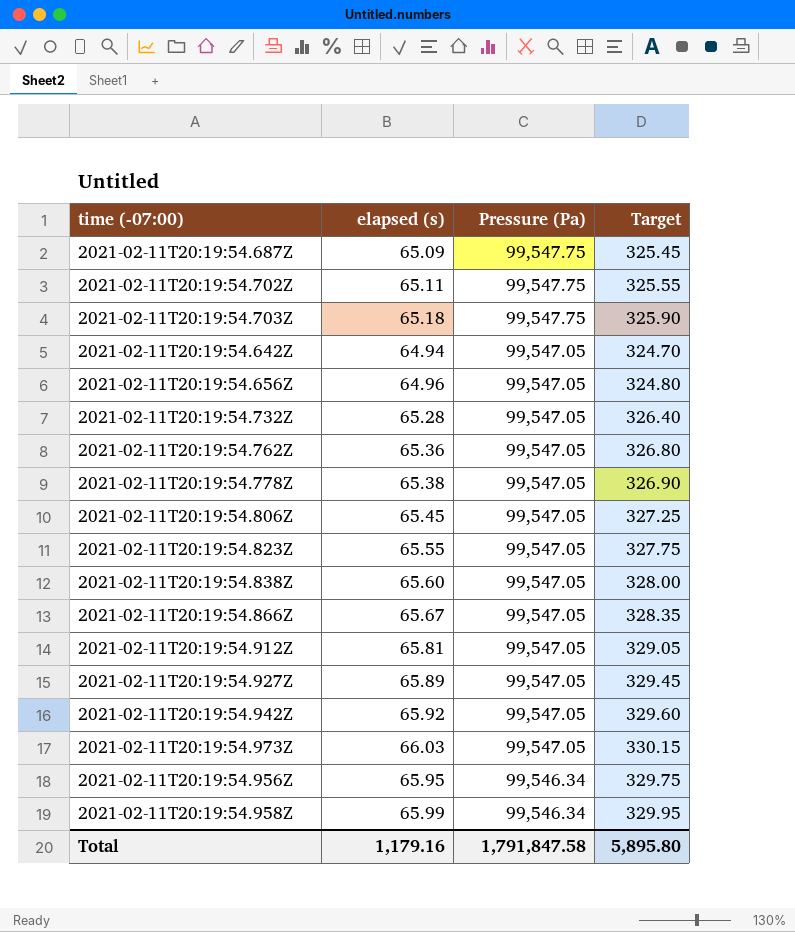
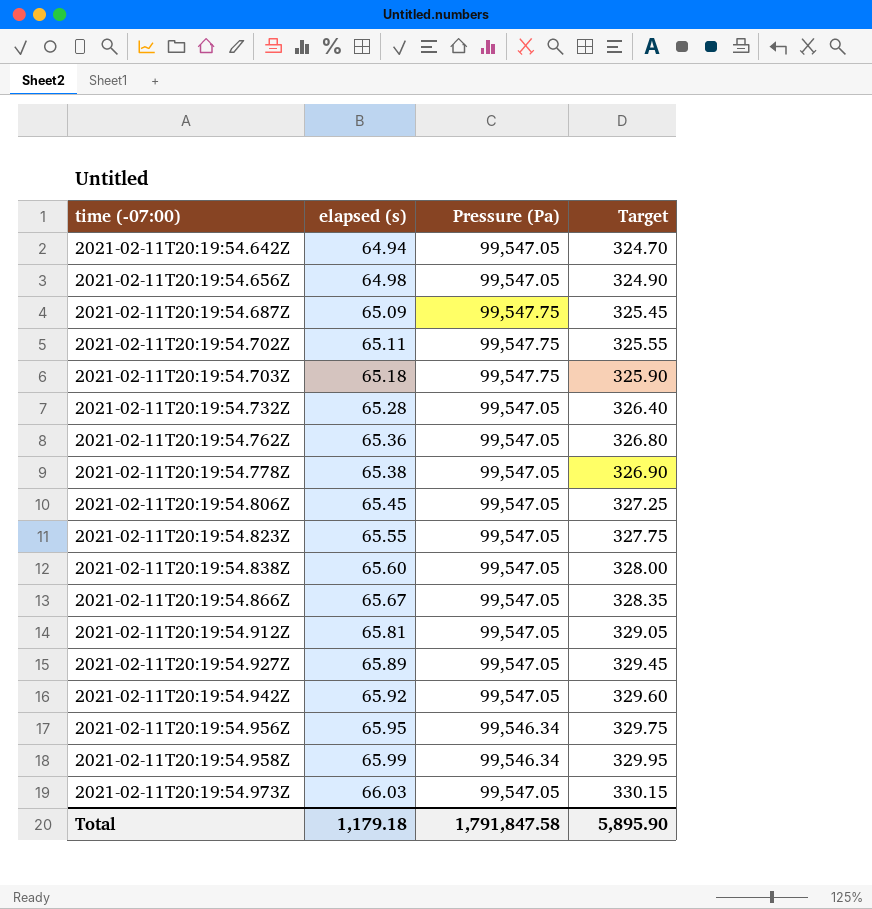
row order: Pressure (Pa) descending -> time (-07:00) ascending
2021-02-11T20:19:54.656Z | elapsed (s): 64.96 -> 64.98
2021-02-11T20:19:54.656Z | Target: 324.80 -> 324.90
Total | elapsed (s): 1,179.16 -> 1,179.18
Total | Target: 5,895.80 -> 5,895.90

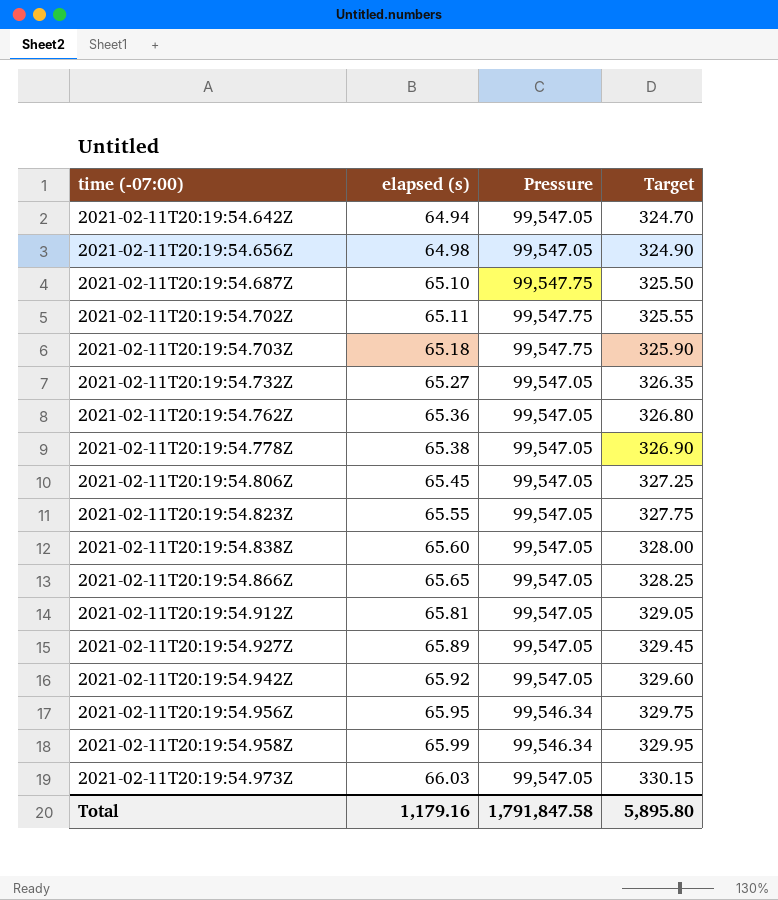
column name: Pressure (Pa) -> Pressure
2021-02-11T20:19:54.687Z | elapsed (s): 65.09 -> 65.10
2021-02-11T20:19:54.687Z | Target: 325.45 -> 325.50
2021-02-11T20:19:54.732Z | elapsed (s): 65.28 -> 65.27
2021-02-11T20:19:54.732Z | Target: 326.40 -> 326.35
2021-02-11T20:19:54.866Z | elapsed (s): 65.67 -> 65.65
2021-02-11T20:19:54.866Z | Target: 328.35 -> 328.25
Total | elapsed (s): 1,179.18 -> 1,179.16
Total | Target: 5,895.90 -> 5,895.80

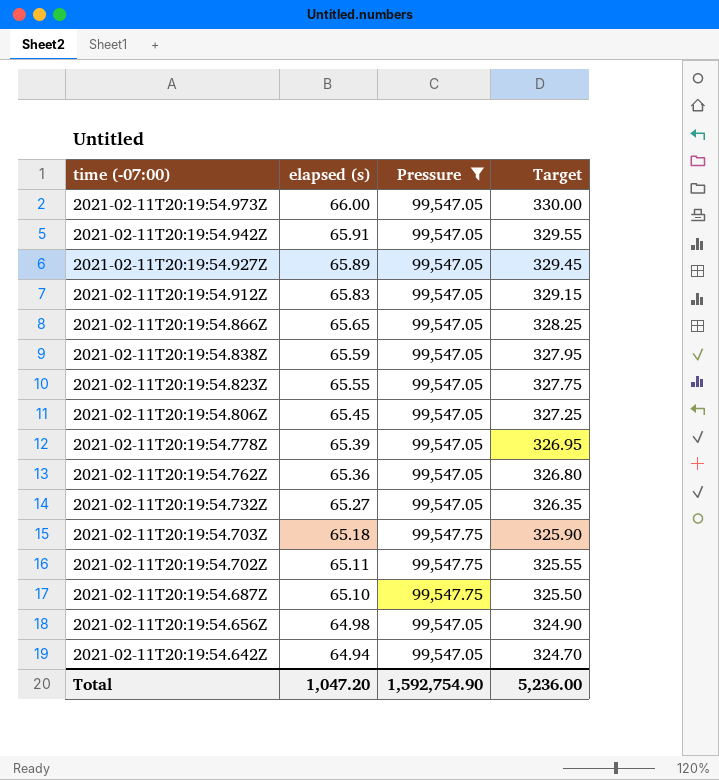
filter: none -> Pressure != 99,546.34
row order: time (-07:00) ascending -> time (-07:00) descending
2021-02-11T20:19:54.973Z | elapsed (s): 66.03 -> 66.00
2021-02-11T20:19:54.973Z | Target: 330.15 -> 330.00
2021-02-11T20:19:54.942Z | elapsed (s): 65.92 -> 65.91
2021-02-11T20:19:54.942Z | Target: 329.60 -> 329.55
2021-02-11T20:19:54.912Z | elapsed (s): 65.81 -> 65.83
2021-02-11T20:19:54.912Z | Target: 329.05 -> 329.15
2021-02-11T20:19:54.838Z | elapsed (s): 65.60 -> 65.59
2021-02-11T20:19:54.838Z | Target: 328.00 -> 327.95
2021-02-11T20:19:54.778Z | elapsed (s): 65.38 -> 65.39
2021-02-11T20:19:54.778Z | Target: 326.90 -> 326.95
Total | elapsed (s): 1,179.16 -> 1,047.20
Total | Pressure: 1,791,847.58 -> 1,592,754.90
Total | Target: 5,895.80 -> 5,236.00

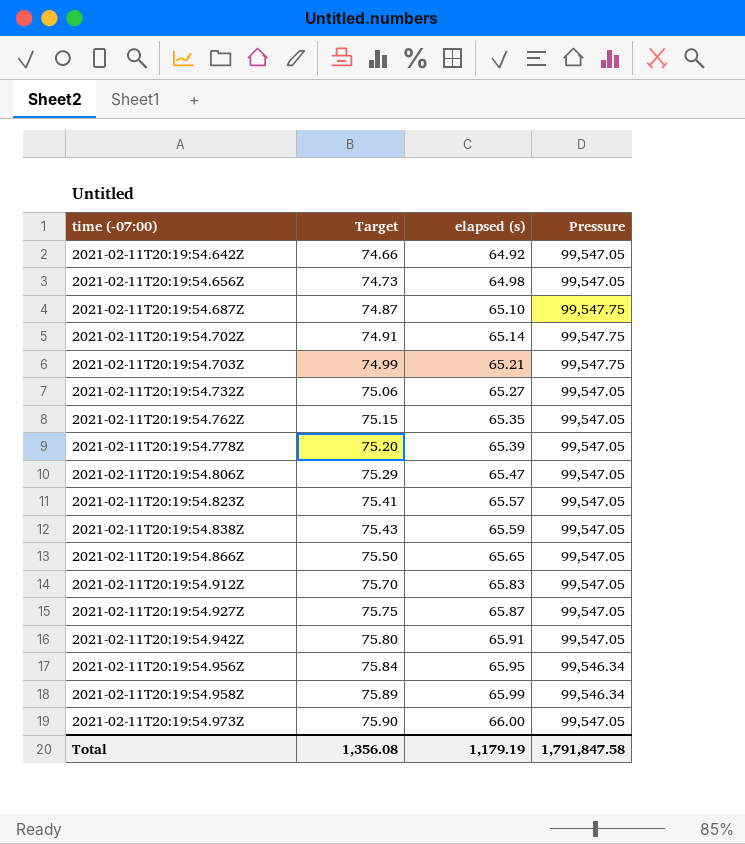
filter: Pressure != 99,546.34 -> none
row order: time (-07:00) descending -> time (-07:00) ascending
column Target | formula: [elapsed (s)] * 5 -> [elapsed (s)] * 1.15
column Target | position: 4 -> 2
2021-02-11T20:19:54.642Z | elapsed (s): 64.94 -> 64.92
2021-02-11T20:19:54.702Z | elapsed (s): 65.11 -> 65.14
2021-02-11T20:19:54.703Z | elapsed (s): 65.18 -> 65.21
2021-02-11T20:19:54.762Z | elapsed (s): 65.36 -> 65.35
2021-02-11T20:19:54.806Z | elapsed (s): 65.45 -> 65.47
2021-02-11T20:19:54.823Z | elapsed (s): 65.55 -> 65.57
2021-02-11T20:19:54.927Z | elapsed (s): 65.89 -> 65.87
Total | Target: 5,236.00 -> 1,356.08
Total | elapsed (s): 1,047.20 -> 1,179.19
Total | Pressure: 1,592,754.90 -> 1,791,847.58

